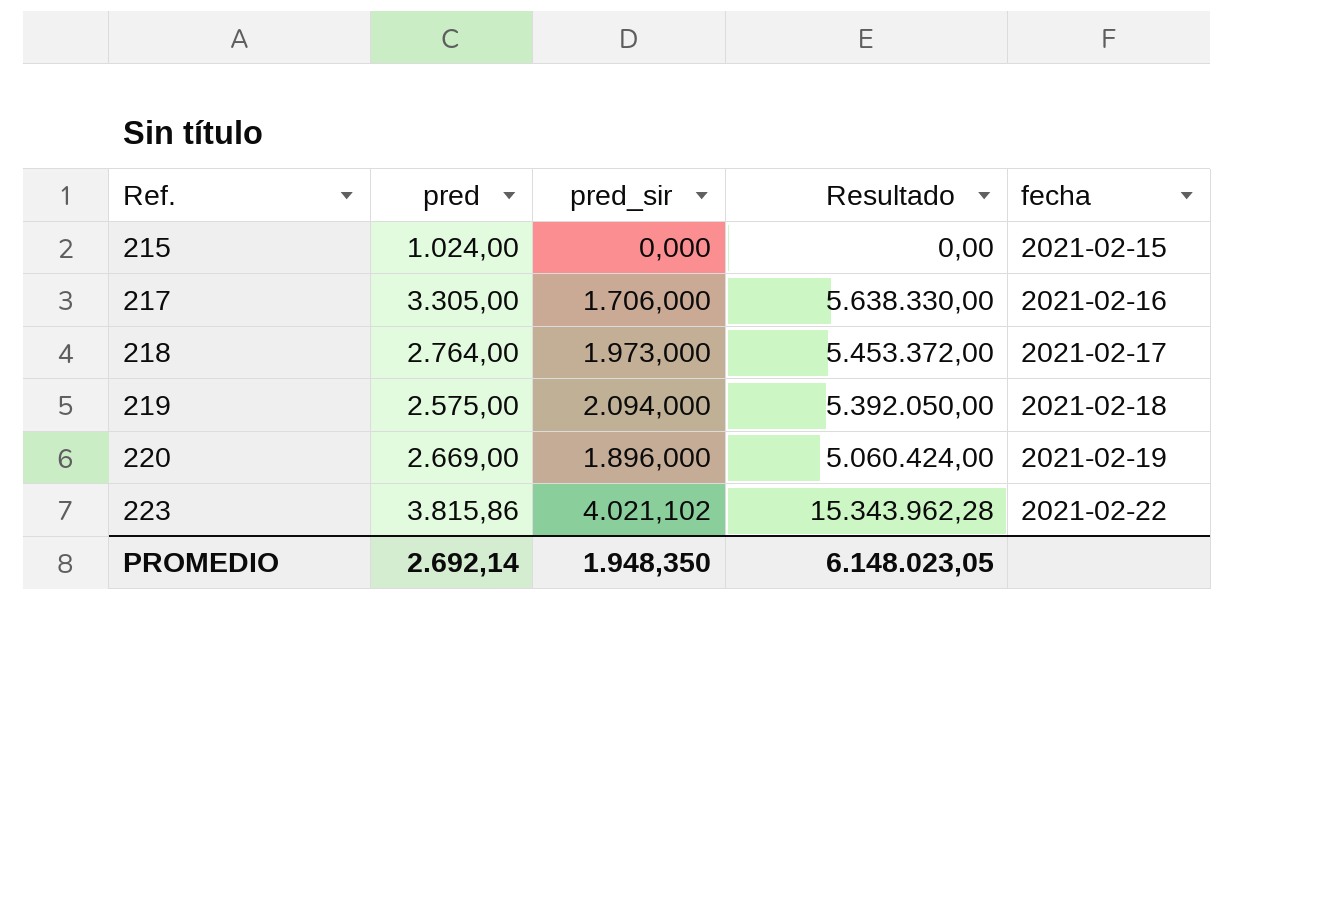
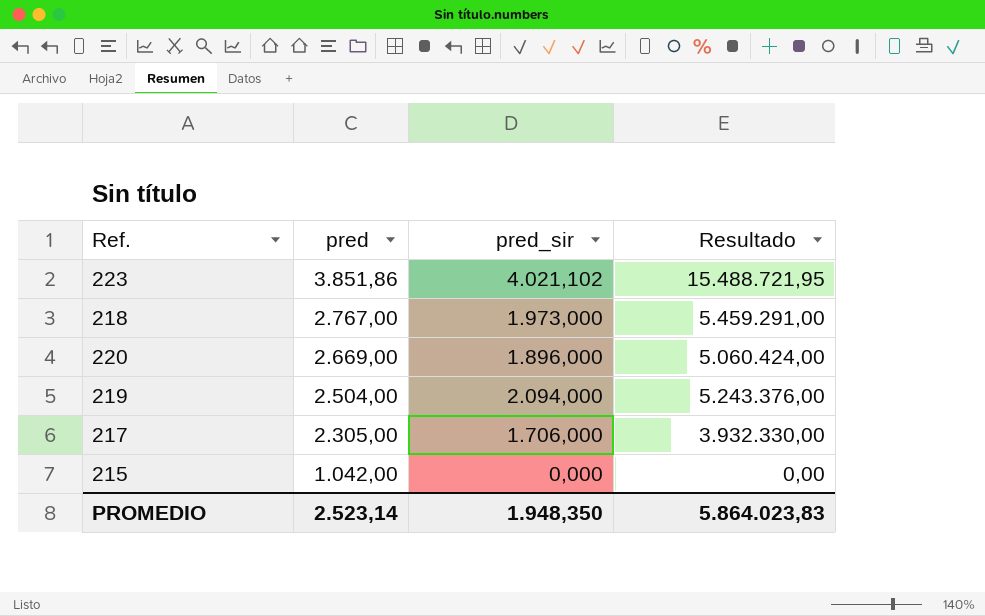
row order: Ref. ascending -> pred descending
column fecha | position: 5 -> none
223 | pred: 3.815,86 -> 3.851,86
223 | Resultado: 15.343.962,28 -> 15.488.721,95
218 | pred: 2.764,00 -> 2.767,00
218 | Resultado: 5.453.372,00 -> 5.459.291,00
219 | pred: 2.575,00 -> 2.504,00
219 | Resultado: 5.392.050,00 -> 5.243.376,00
217 | pred: 3.305,00 -> 2.305,00
217 | Resultado: 5.638.330,00 -> 3.932.330,00
215 | pred: 1.024,00 -> 1.042,00
PROMEDIO | pred: 2.692,14 -> 2.523,14
PROMEDIO | Resultado: 6.148.023,05 -> 5.864.023,83

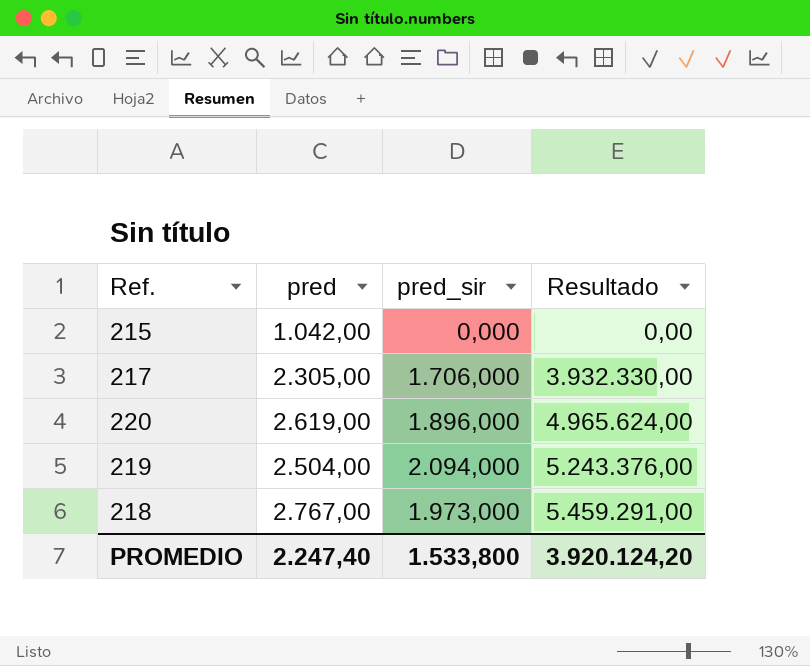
row order: pred descending -> Resultado ascending
row 223: 3.851,86 | 4.021,102 | 15.488.721,95 -> none
220 | pred: 2.669,00 -> 2.619,00
220 | Resultado: 5.060.424,00 -> 4.965.624,00
PROMEDIO | pred: 2.523,14 -> 2.247,40
PROMEDIO | pred_sir: 1.948,350 -> 1.533,800
PROMEDIO | Resultado: 5.864.023,83 -> 3.920.124,20

